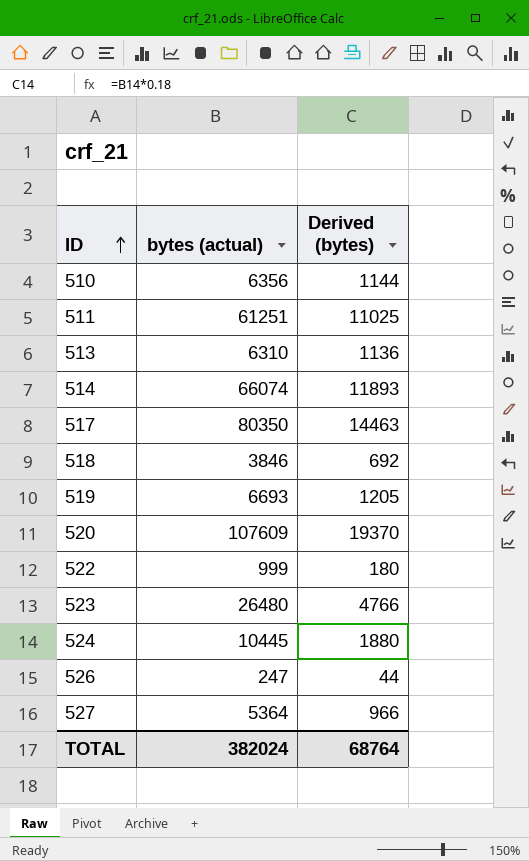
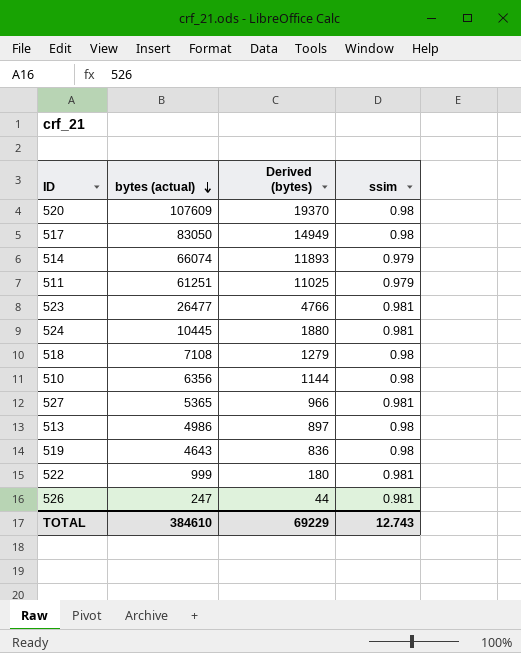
row order: ID ascending -> bytes (actual) descending
column ssim | position: none -> 4
517 | bytes (actual): 80350 -> 83050
517 | Derived (bytes): 14463 -> 14949
523 | bytes (actual): 26480 -> 26477
518 | bytes (actual): 3846 -> 7108
518 | Derived (bytes): 692 -> 1279
527 | bytes (actual): 5364 -> 5365
513 | bytes (actual): 6310 -> 4986
513 | Derived (bytes): 1136 -> 897
519 | bytes (actual): 6693 -> 4643
519 | Derived (bytes): 1205 -> 836
TOTAL | bytes (actual): 382024 -> 384610
TOTAL | Derived (bytes): 68764 -> 69229

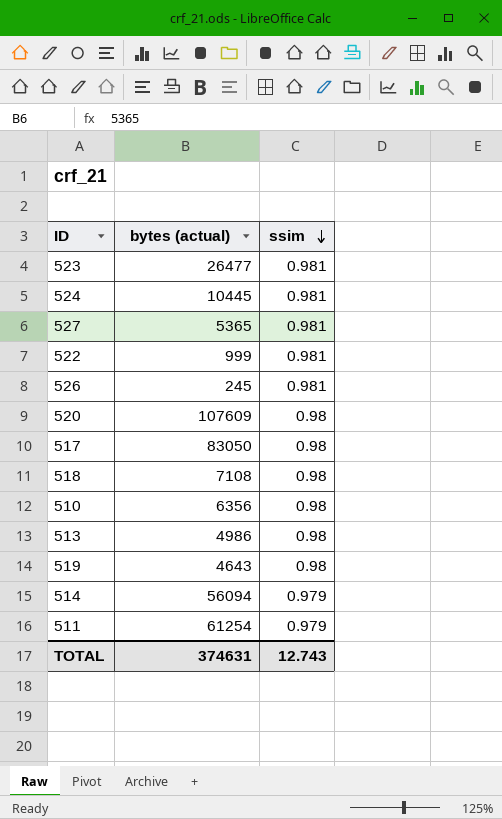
row order: bytes (actual) descending -> ssim descending
column Derived (bytes) | formula: [bytes (actual)] * 0.18 -> none
526 | bytes (actual): 247 -> 245
514 | bytes (actual): 66074 -> 56094
511 | bytes (actual): 61251 -> 61254
TOTAL | bytes (actual): 384610 -> 374631

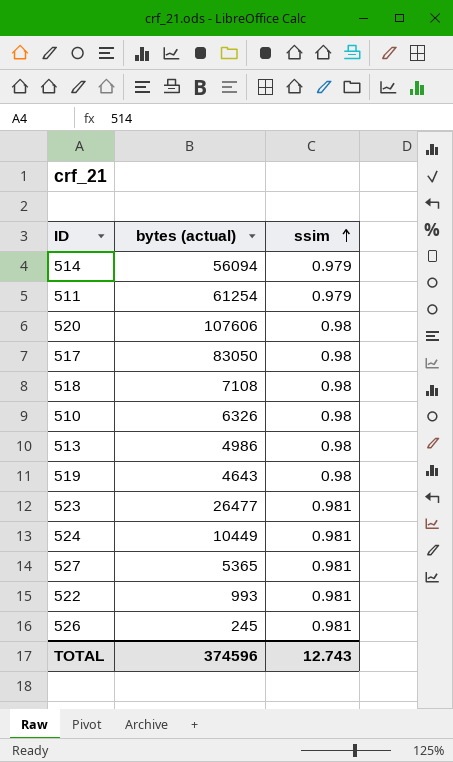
row order: ssim descending -> ssim ascending
520 | bytes (actual): 107609 -> 107606
510 | bytes (actual): 6356 -> 6326
524 | bytes (actual): 10445 -> 10449
522 | bytes (actual): 999 -> 993
TOTAL | bytes (actual): 374631 -> 374596

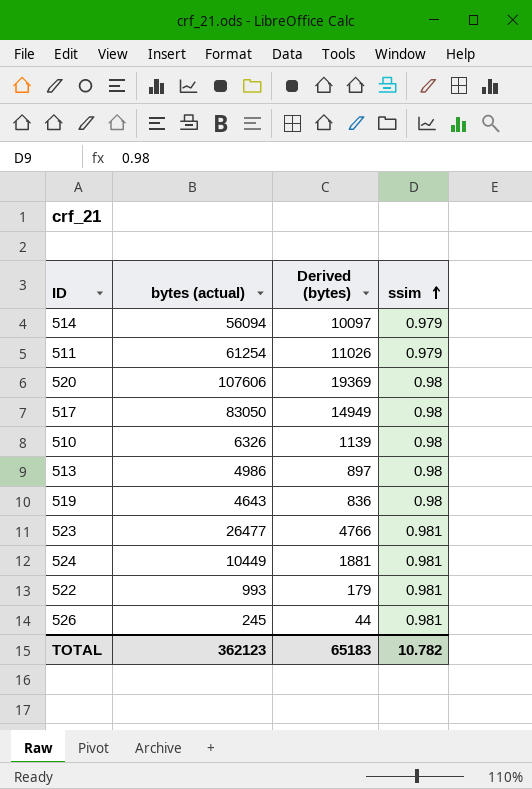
column Derived (bytes) | formula: none -> [bytes (actual)] * 0.18
row 518: 7108 | 0.98 -> none
row 527: 5365 | 0.981 -> none
TOTAL | bytes (actual): 374596 -> 362123
TOTAL | ssim: 12.743 -> 10.782

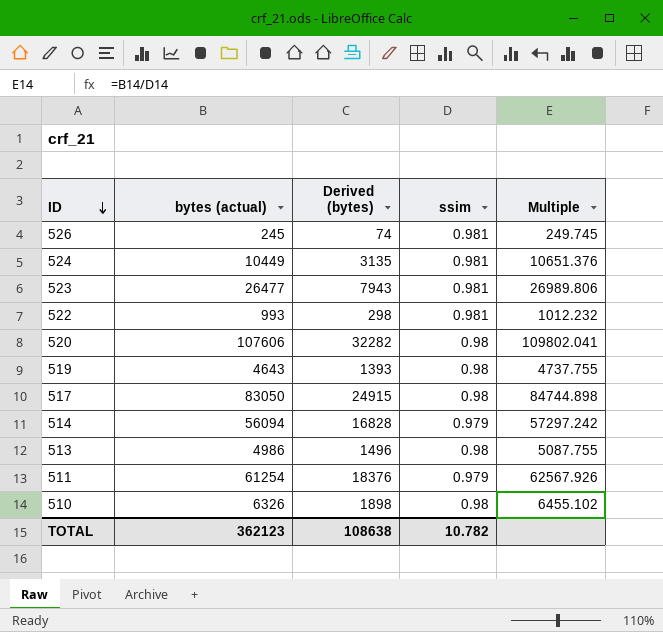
row order: ssim ascending -> ID descending
column Derived (bytes) | formula: [bytes (actual)] * 0.18 -> [bytes (actual)] * 0.3
column Multiple | formula: none -> [bytes (actual)] / [ssim]
TOTAL | Derived (bytes): 65183 -> 108638

